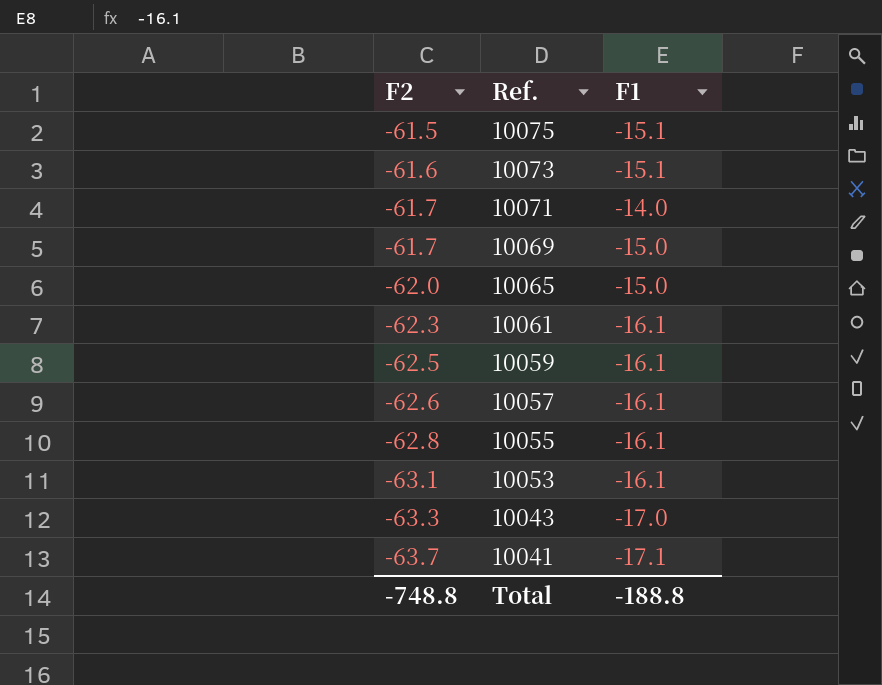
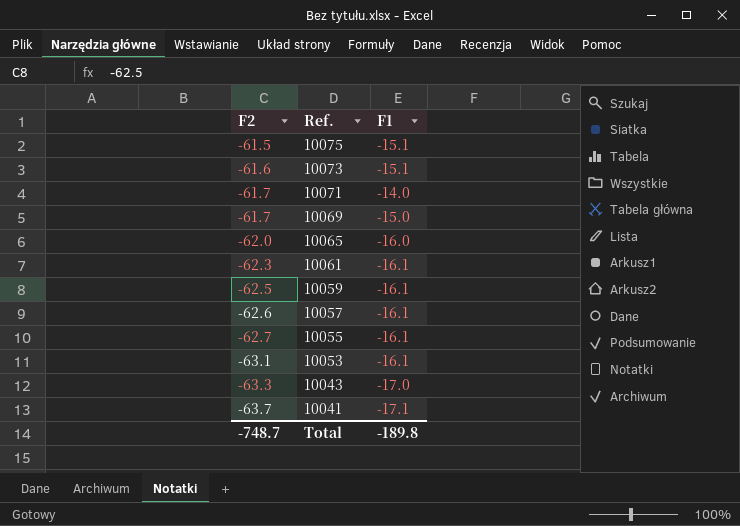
10065 | F1: -15.0 -> -16.0
10055 | F2: -62.8 -> -62.7
Total | F2: -748.8 -> -748.7
Total | F1: -188.8 -> -189.8

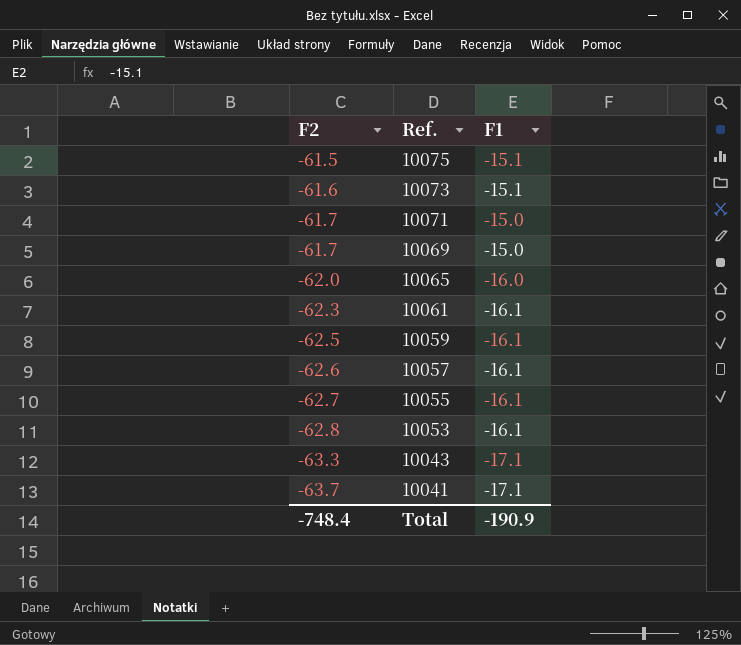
10071 | F1: -14.0 -> -15.0
10053 | F2: -63.1 -> -62.8
10043 | F1: -17.0 -> -17.1
Total | F2: -748.7 -> -748.4
Total | F1: -189.8 -> -190.9

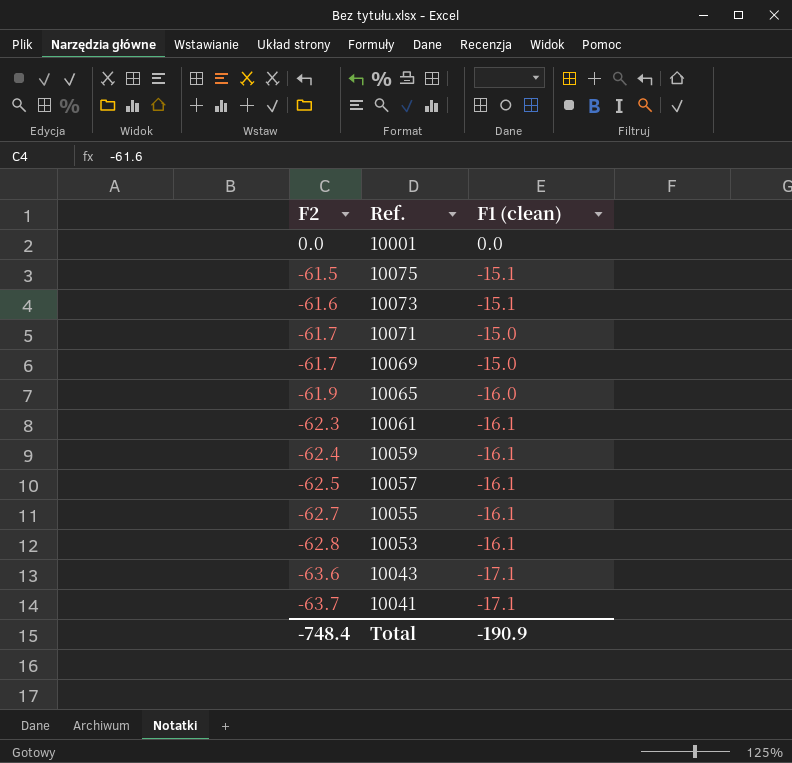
column name: F1 -> F1 (clean)
row 10001: none -> 0.0 | 0.0
10065 | F2: -62.0 -> -61.9
10059 | F2: -62.5 -> -62.4
10057 | F2: -62.6 -> -62.5
10043 | F2: -63.3 -> -63.6

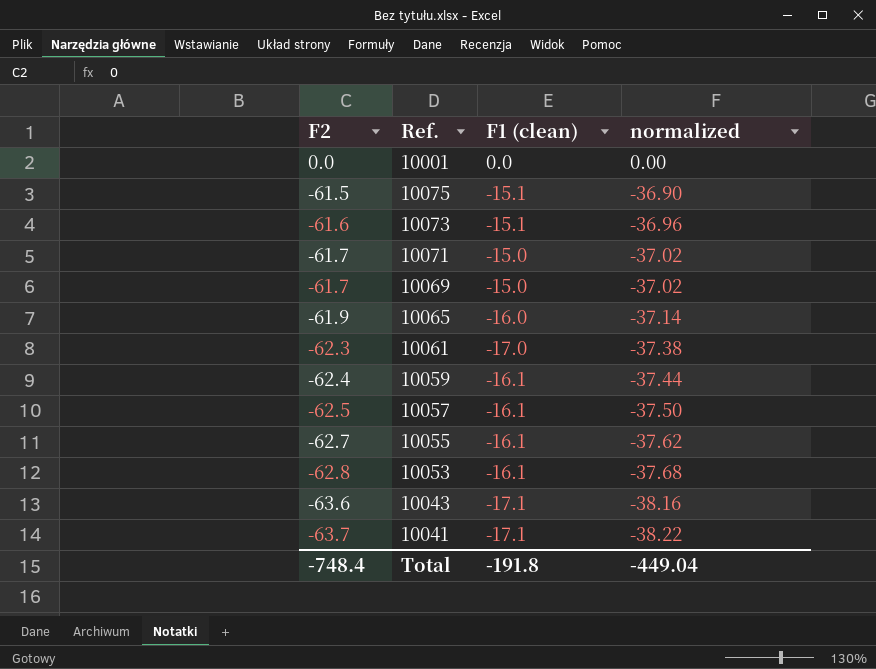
column normalized | formula: none -> [F2] * 0.6
10061 | F1 (clean): -16.1 -> -17.0
Total | F1 (clean): -190.9 -> -191.8

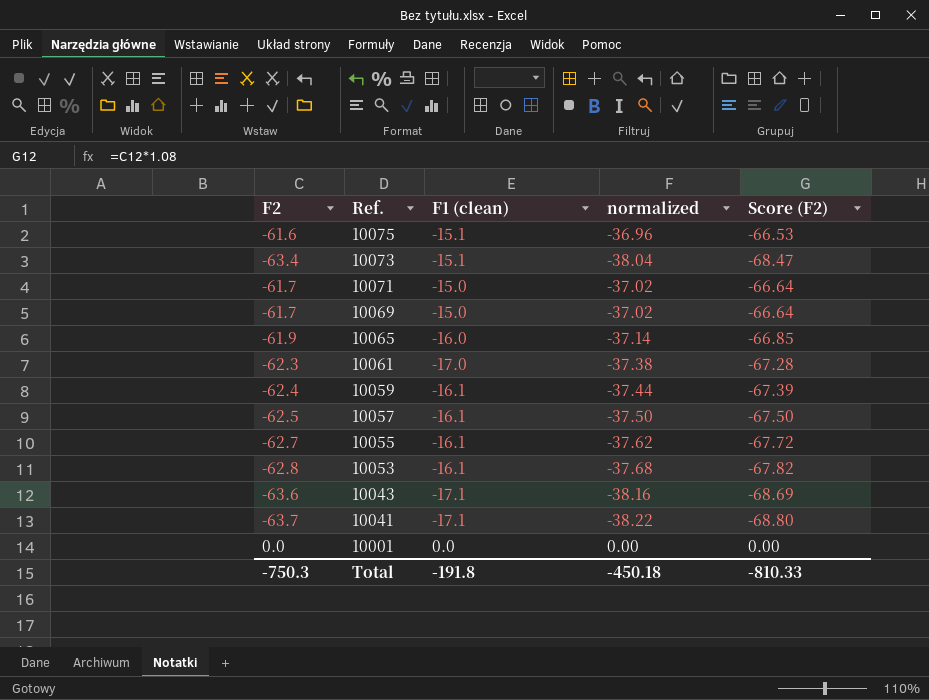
row order: F2 descending -> Ref. descending
column Score (F2) | formula: none -> [F2] * 1.08
10075 | F2: -61.5 -> -61.6
10075 | normalized: -36.90 -> -36.96
10073 | F2: -61.6 -> -63.4
10073 | normalized: -36.96 -> -38.04
Total | F2: -748.4 -> -750.3
Total | normalized: -449.04 -> -450.18

